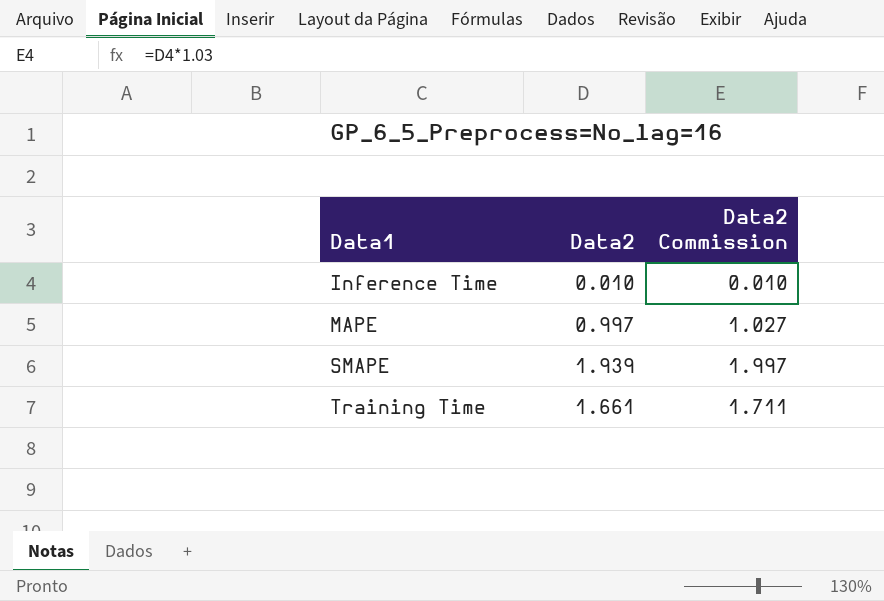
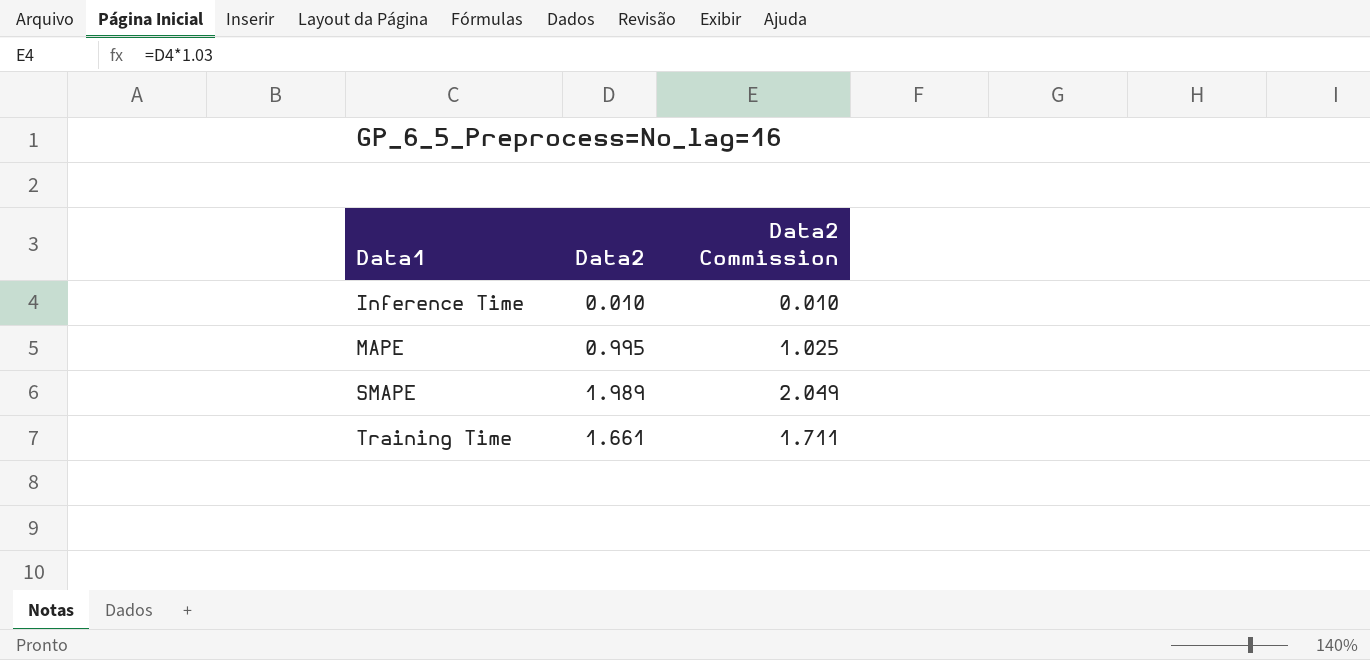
MAPE | Data2: 0.997 -> 0.995
MAPE | Data2 Commission: 1.027 -> 1.025
SMAPE | Data2: 1.939 -> 1.989
SMAPE | Data2 Commission: 1.997 -> 2.049

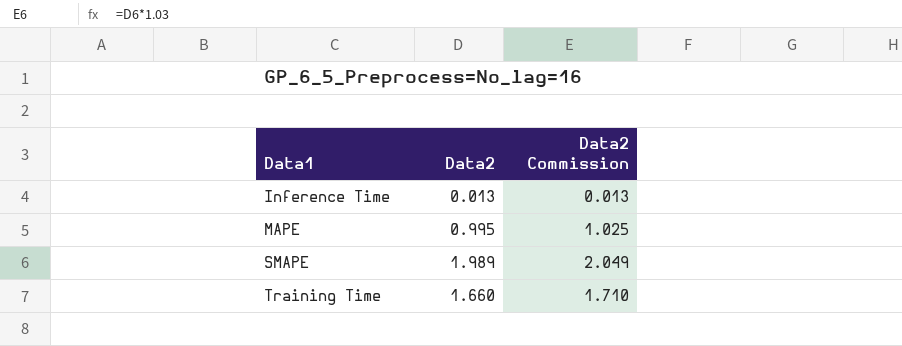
Inference Time | Data2: 0.010 -> 0.013
Inference Time | Data2 Commission: 0.010 -> 0.013
Training Time | Data2: 1.661 -> 1.660
Training Time | Data2 Commission: 1.711 -> 1.710

